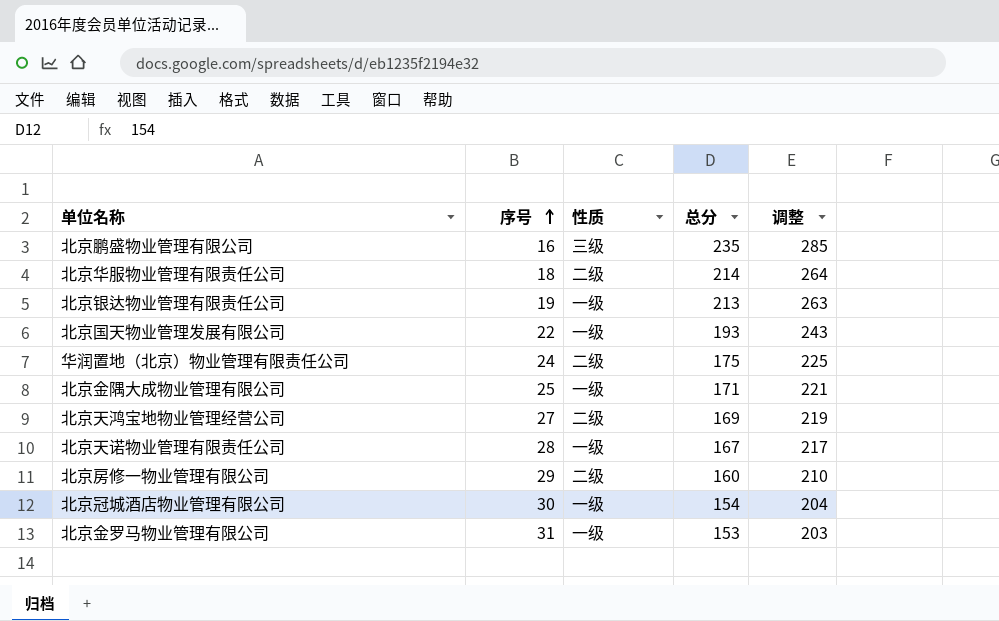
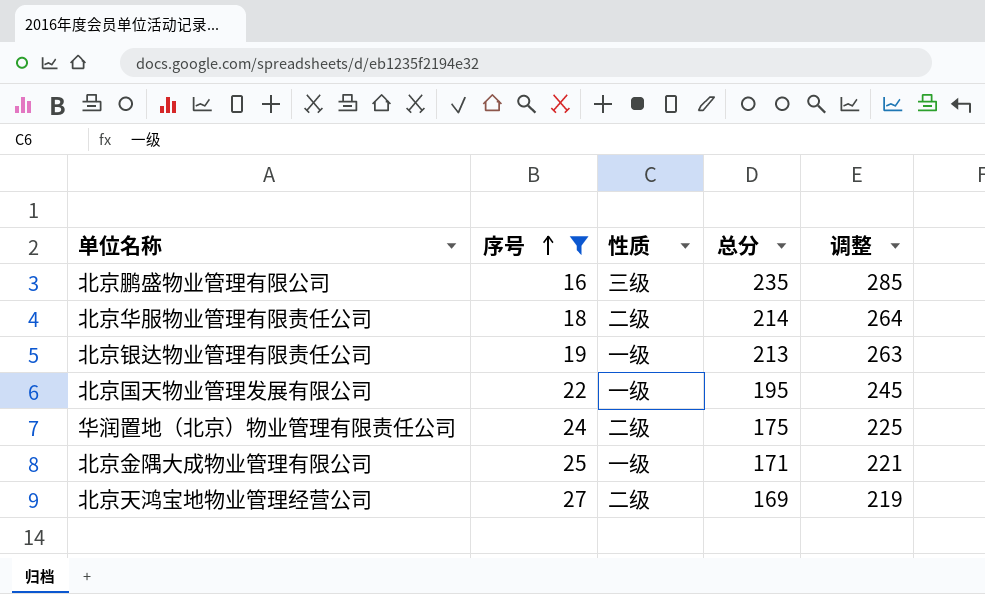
filter: none -> 序号 <= 27
北京国天物业管理发展有限公司 | 总分: 193 -> 195
北京国天物业管理发展有限公司 | 调整: 243 -> 245

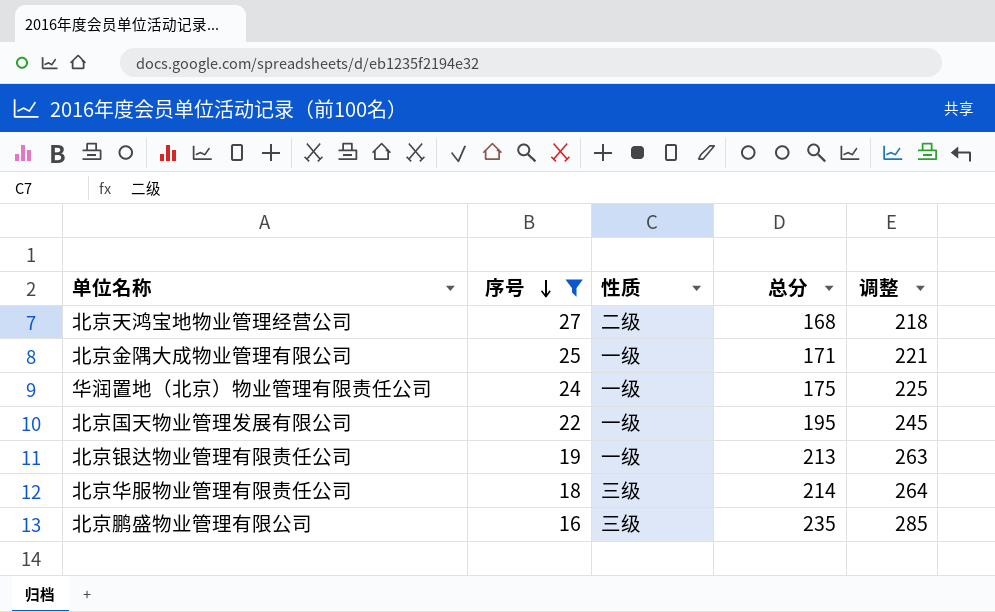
row order: 序号 ascending -> 序号 descending
北京天鸿宝地物业管理经营公司 | 总分: 169 -> 168
北京天鸿宝地物业管理经营公司 | 调整: 219 -> 218
华润置地（北京）物业管理有限责任公司 | 性质: 二级 -> 一级
北京华服物业管理有限责任公司 | 性质: 二级 -> 三级

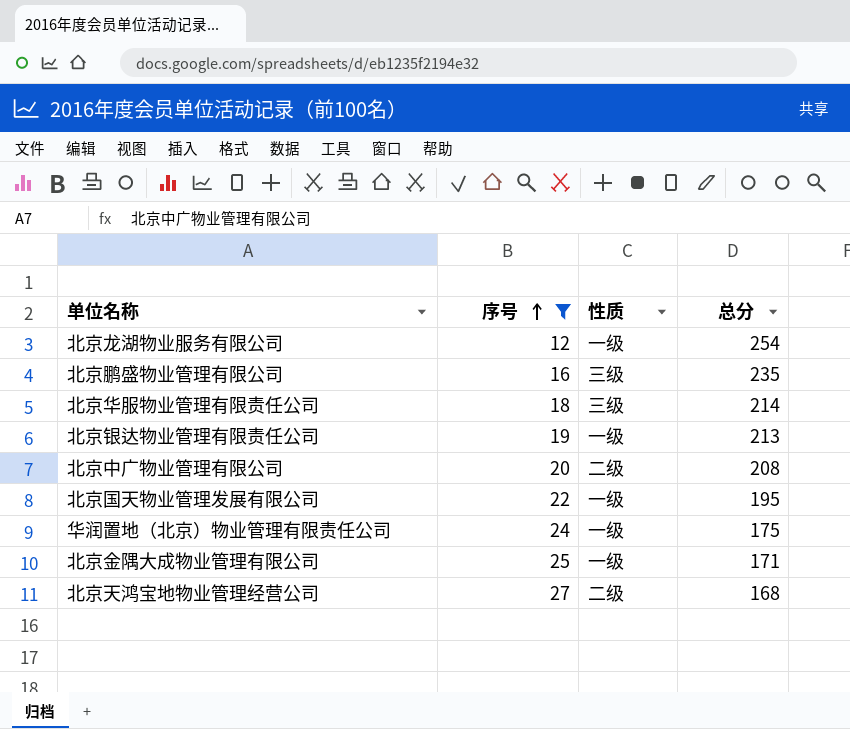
row order: 序号 descending -> 序号 ascending
column 调整 | formula: [总分] + 50 -> none
row 北京龙湖物业服务有限公司: none -> 12 | 一级 | 254
row 北京中广物业管理有限公司: none -> 20 | 二级 | 208

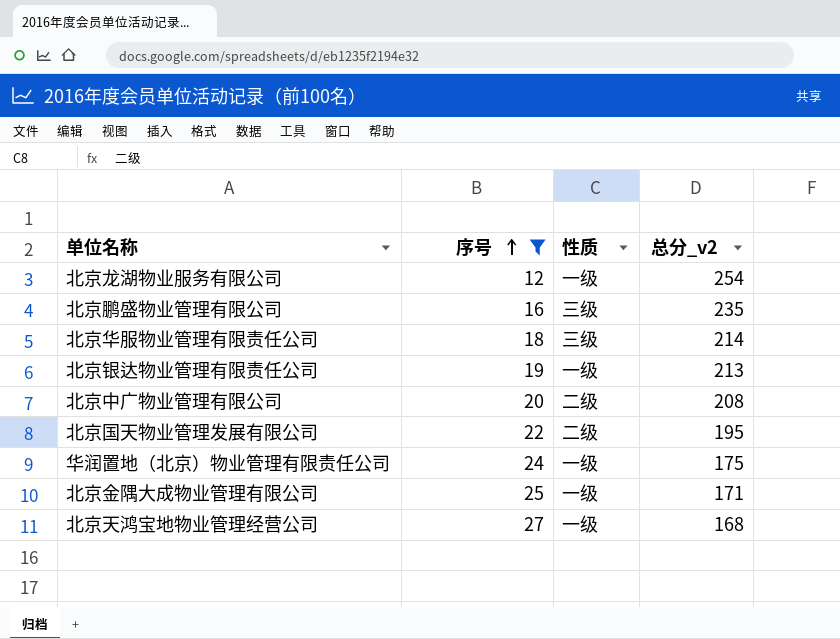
column name: 总分 -> 总分_v2
北京国天物业管理发展有限公司 | 性质: 一级 -> 二级
北京天鸿宝地物业管理经营公司 | 性质: 二级 -> 一级

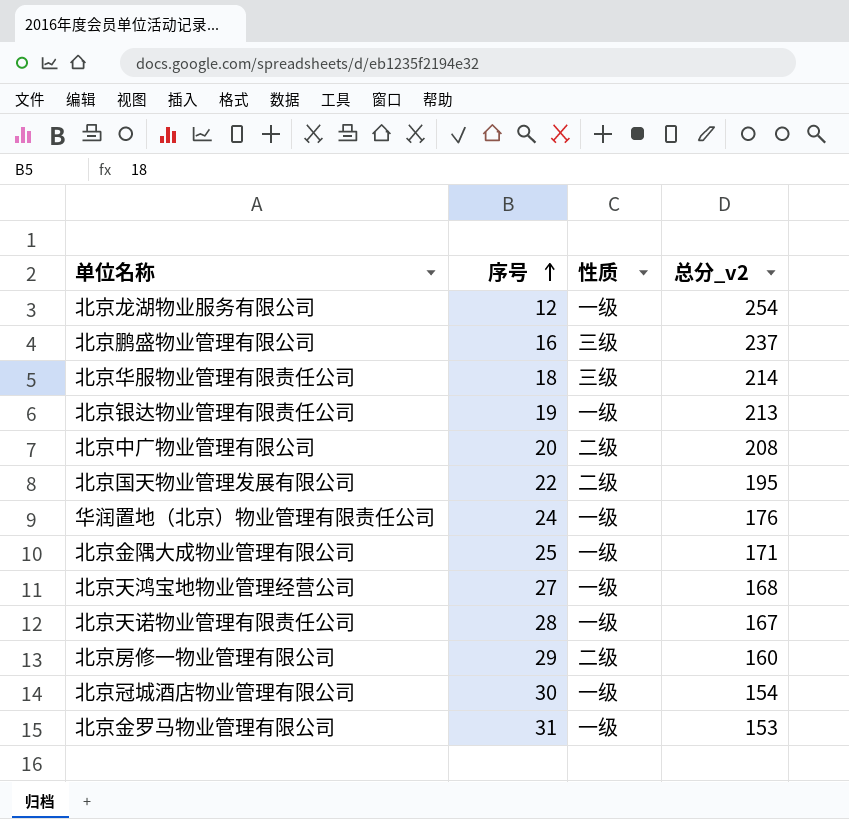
filter: 序号 <= 27 -> none
北京鹏盛物业管理有限公司 | 总分_v2: 235 -> 237
华润置地（北京）物业管理有限责任公司 | 总分_v2: 175 -> 176

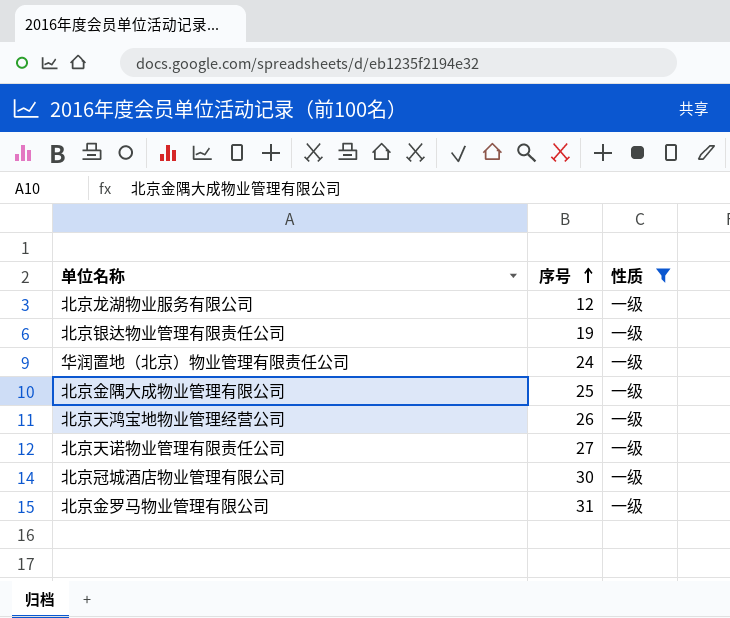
filter: none -> 性质 = 一级
column 总分_v2 | position: 4 -> none
北京天鸿宝地物业管理经营公司 | 序号: 27 -> 26
北京天诺物业管理有限责任公司 | 序号: 28 -> 27

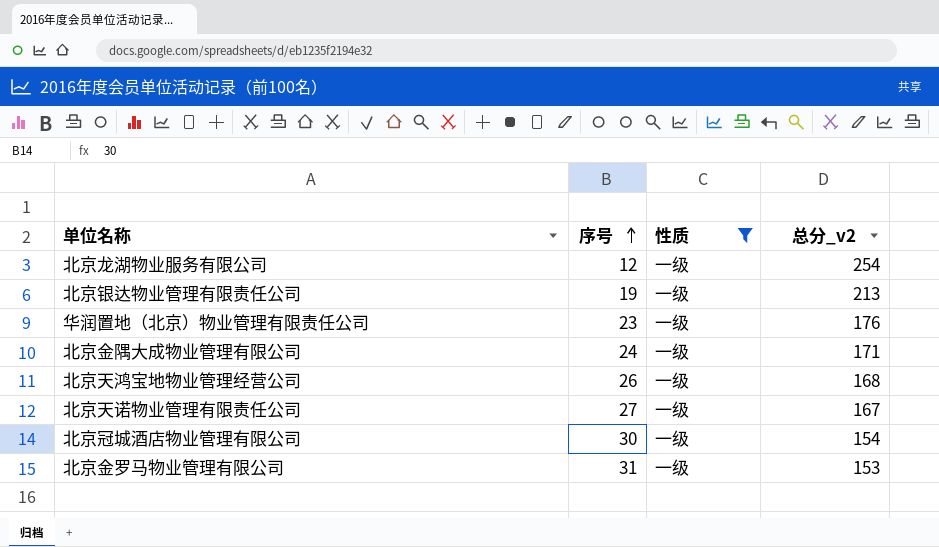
column 总分_v2 | position: none -> 4
华润置地（北京）物业管理有限责任公司 | 序号: 24 -> 23
北京金隅大成物业管理有限公司 | 序号: 25 -> 24

